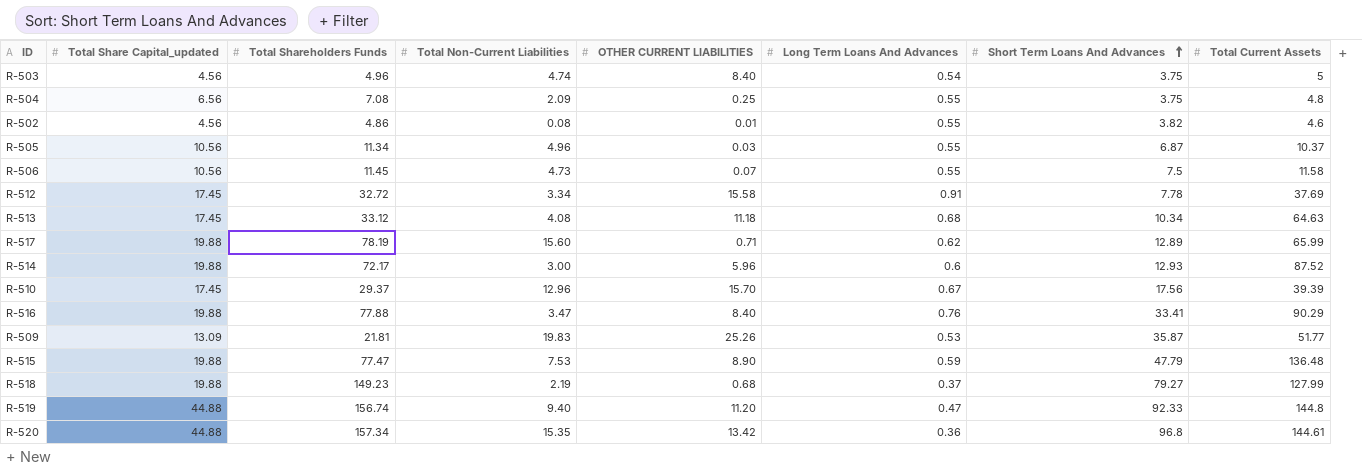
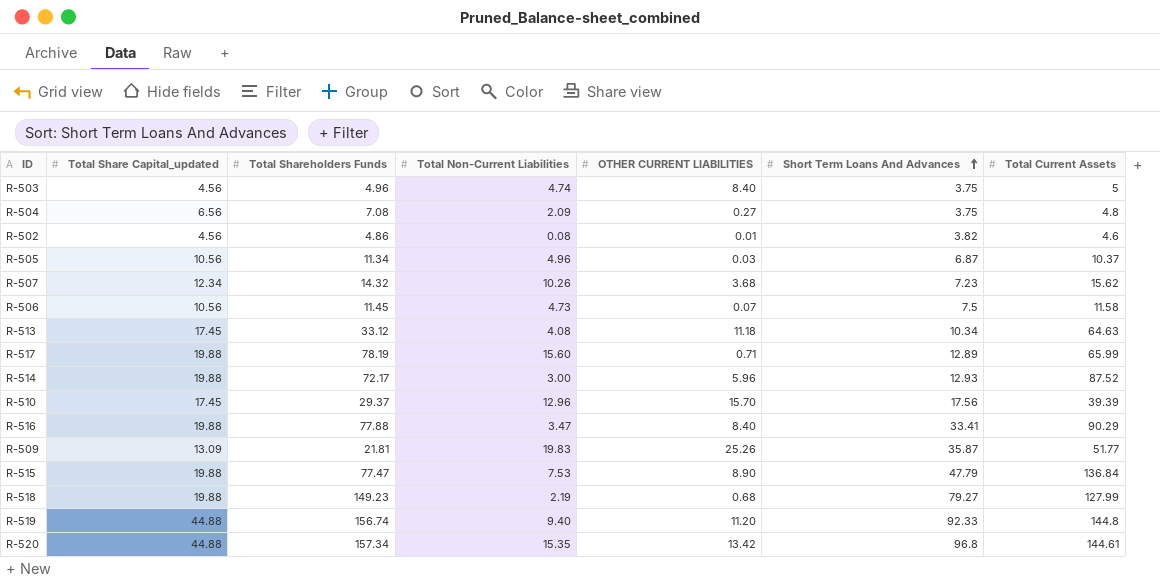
column Long Term Loans And Advances | position: 6 -> none
row R-512: 17.45 | 32.72 | 3.34 | 15.58 | 0.91 | 7.78 | 37.69 -> none
R-504 | OTHER CURRENT LIABILITIES: 0.25 -> 0.27
row R-507: none -> 12.34 | 14.32 | 10.26 | 3.68 | 7.23 | 15.62
R-515 | Total Current Assets: 136.48 -> 136.84

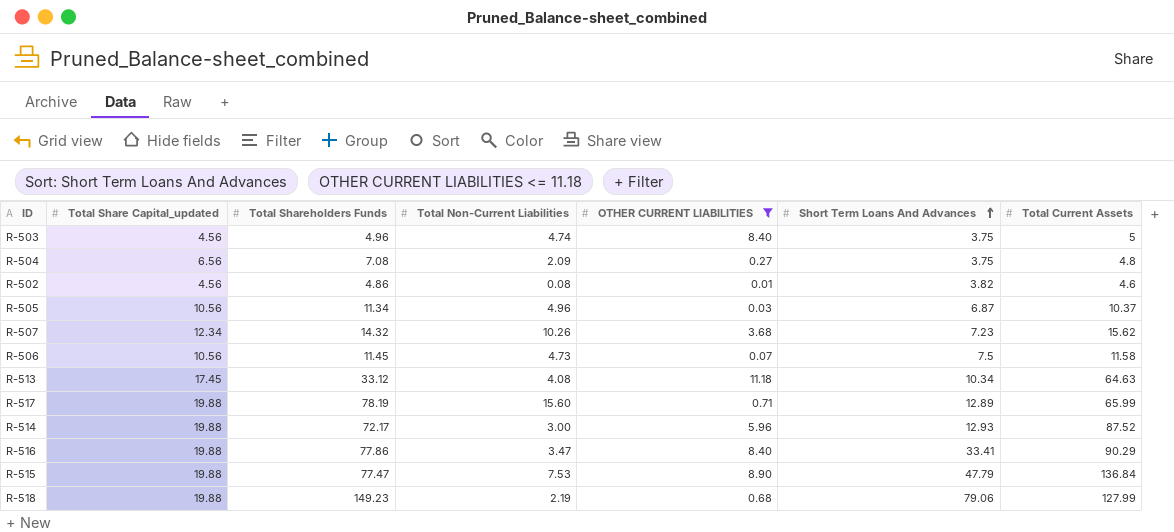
filter: none -> OTHER CURRENT LIABILITIES <= 11.18
R-516 | Total Shareholders Funds: 77.88 -> 77.86
R-518 | Short Term Loans And Advances: 79.27 -> 79.06

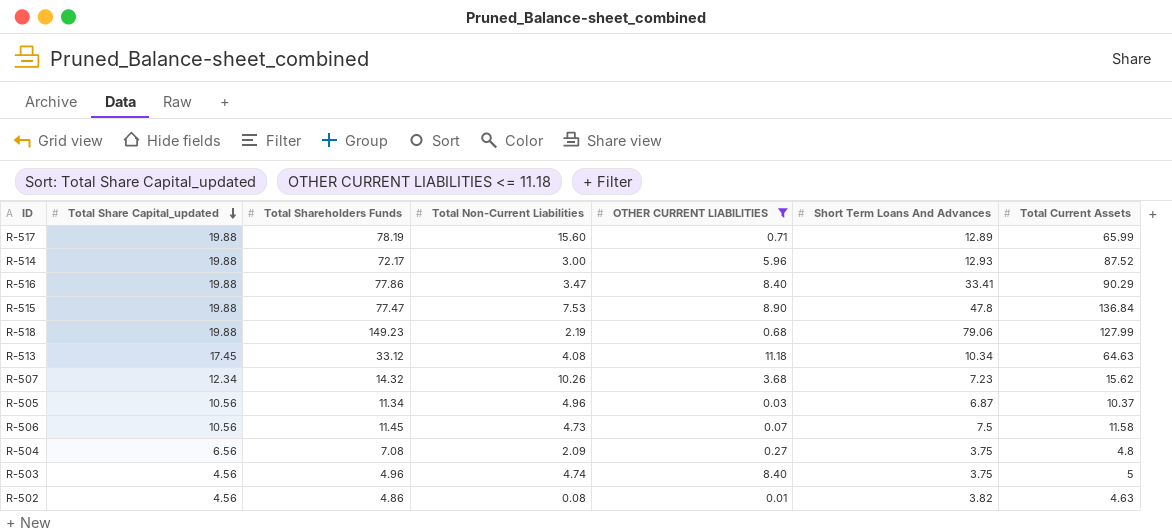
row order: Short Term Loans And Advances ascending -> Total Share Capital_updated descending
R-515 | Short Term Loans And Advances: 47.79 -> 47.8
R-502 | Total Current Assets: 4.6 -> 4.63

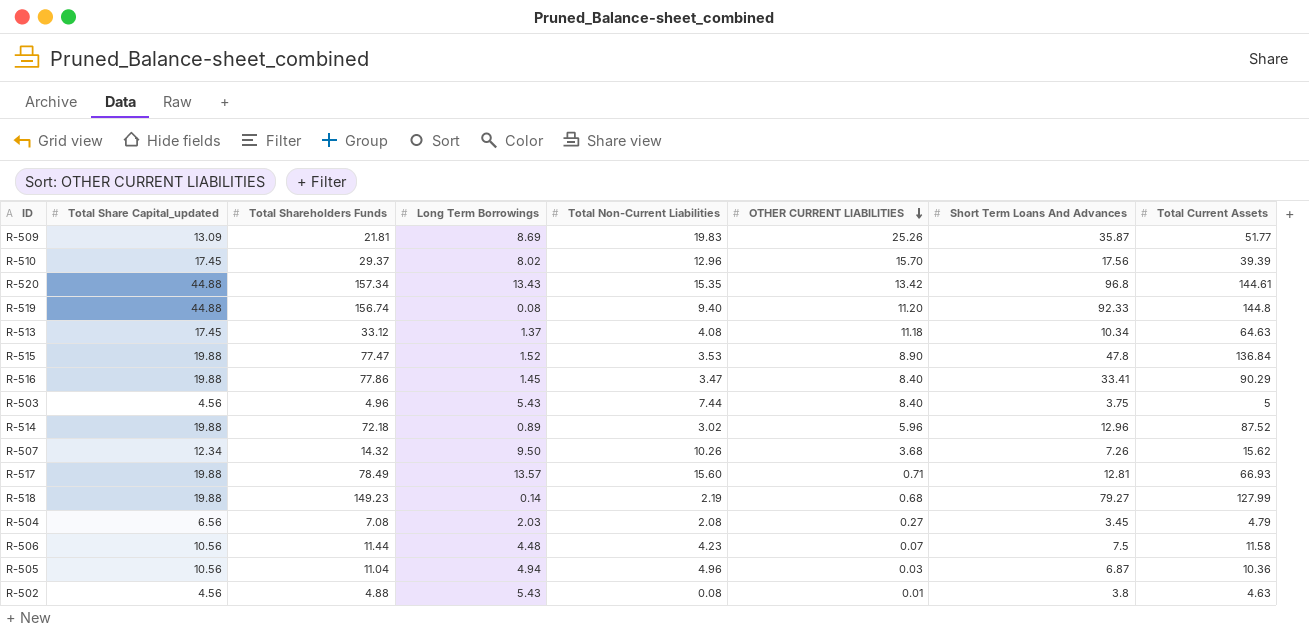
filter: OTHER CURRENT LIABILITIES <= 11.18 -> none
row order: Total Share Capital_updated descending -> OTHER CURRENT LIABILITIES descending
column Long Term Borrowings | position: none -> 4
R-515 | Total Non-Current Liabilities: 7.53 -> 3.53
R-503 | Total Non-Current Liabilities: 4.74 -> 7.44
R-514 | Total Shareholders Funds: 72.17 -> 72.18
R-514 | Total Non-Current Liabilities: 3.00 -> 3.02
R-514 | Short Term Loans And Advances: 12.93 -> 12.96
R-507 | Short Term Loans And Advances: 7.23 -> 7.26
R-517 | Total Shareholders Funds: 78.19 -> 78.49
R-517 | Short Term Loans And Advances: 12.89 -> 12.81
R-517 | Total Current Assets: 65.99 -> 66.93
R-518 | Short Term Loans And Advances: 79.06 -> 79.27
R-504 | Total Non-Current Liabilities: 2.09 -> 2.08
R-504 | Short Term Loans And Advances: 3.75 -> 3.45
R-504 | Total Current Assets: 4.8 -> 4.79
R-506 | Total Shareholders Funds: 11.45 -> 11.44
R-506 | Total Non-Current Liabilities: 4.73 -> 4.23
R-505 | Total Shareholders Funds: 11.34 -> 11.04
R-505 | Total Current Assets: 10.37 -> 10.36
R-502 | Total Shareholders Funds: 4.86 -> 4.88
R-502 | Short Term Loans And Advances: 3.82 -> 3.8

